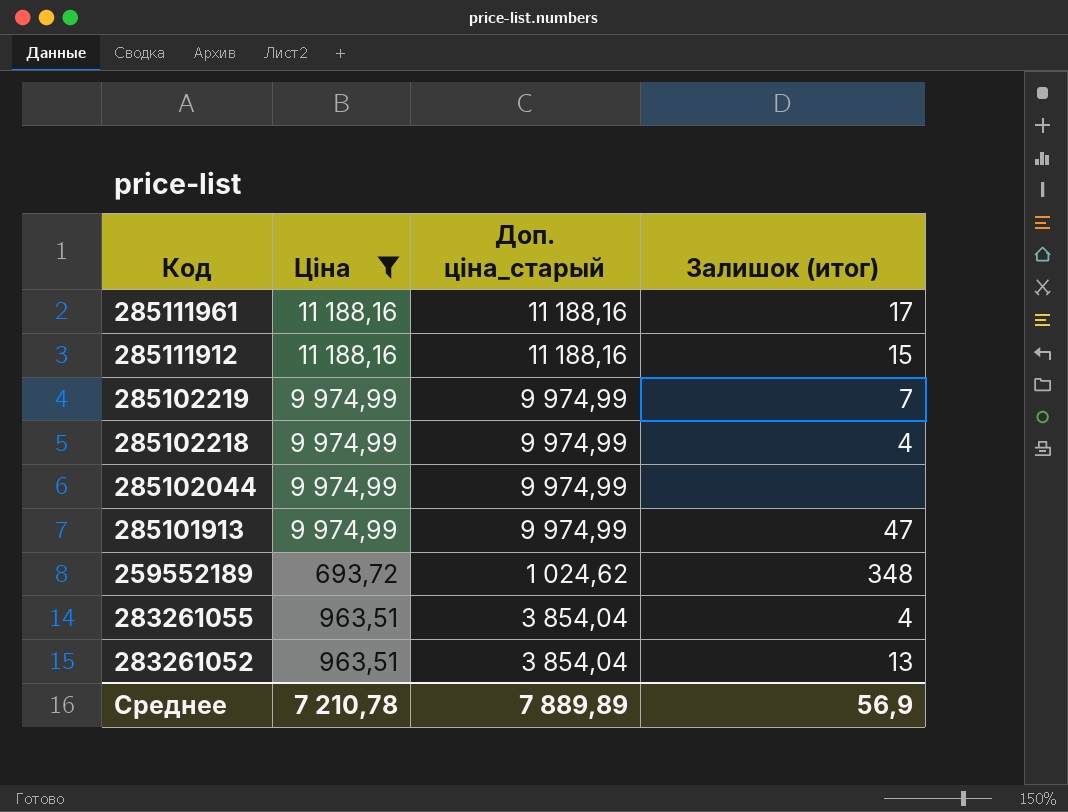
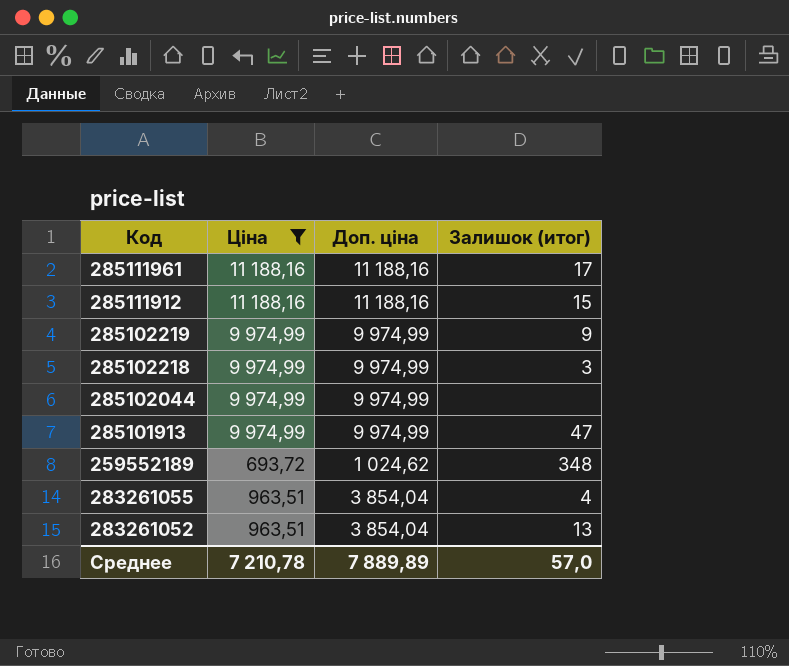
column name: Доп. ціна_старый -> Доп. ціна
285102219 | Залишок (итог): 7 -> 9
285102218 | Залишок (итог): 4 -> 3
Среднее | Залишок (итог): 56,9 -> 57,0

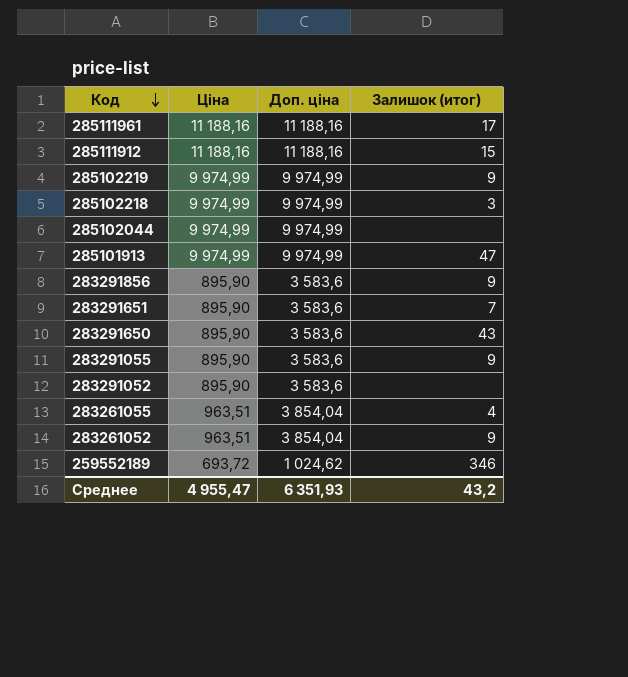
filter: Ціна != 895,90 -> none
row order: none -> Код descending
283261052 | Залишок (итог): 13 -> 9
259552189 | Залишок (итог): 348 -> 346
Среднее | Ціна: 7 210,78 -> 4 955,47
Среднее | Доп. ціна: 7 889,89 -> 6 351,93
Среднее | Залишок (итог): 57,0 -> 43,2

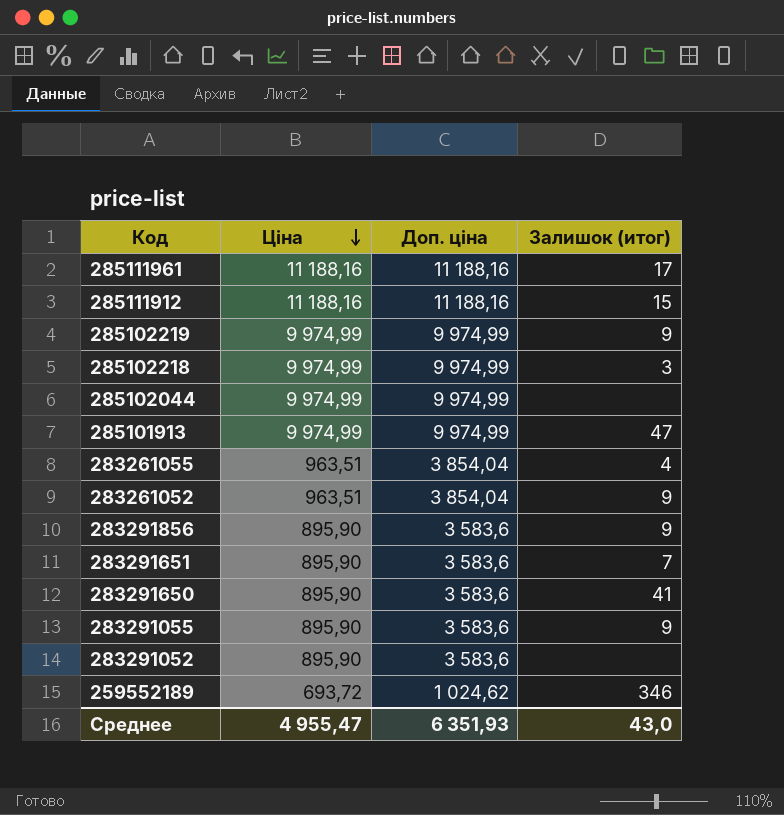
row order: Код descending -> Ціна descending
283291650 | Залишок (итог): 43 -> 41
Среднее | Залишок (итог): 43,2 -> 43,0

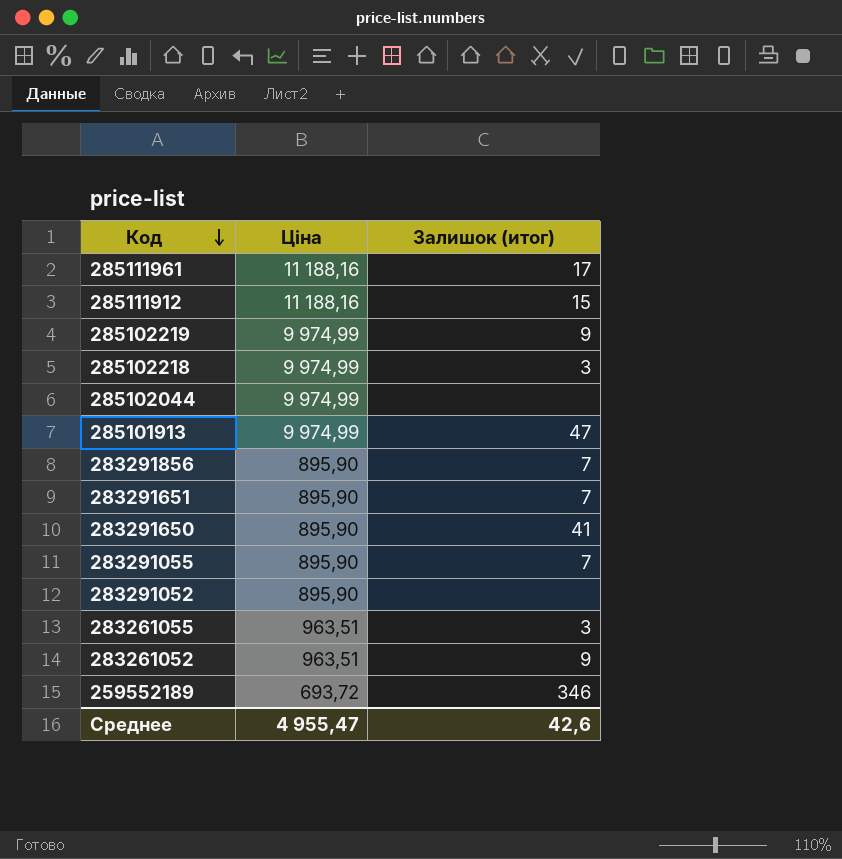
row order: Ціна descending -> Код descending
column Доп. ціна | position: 3 -> none
283291856 | Залишок (итог): 9 -> 7
283291055 | Залишок (итог): 9 -> 7
283261055 | Залишок (итог): 4 -> 3
Среднее | Залишок (итог): 43,0 -> 42,6

